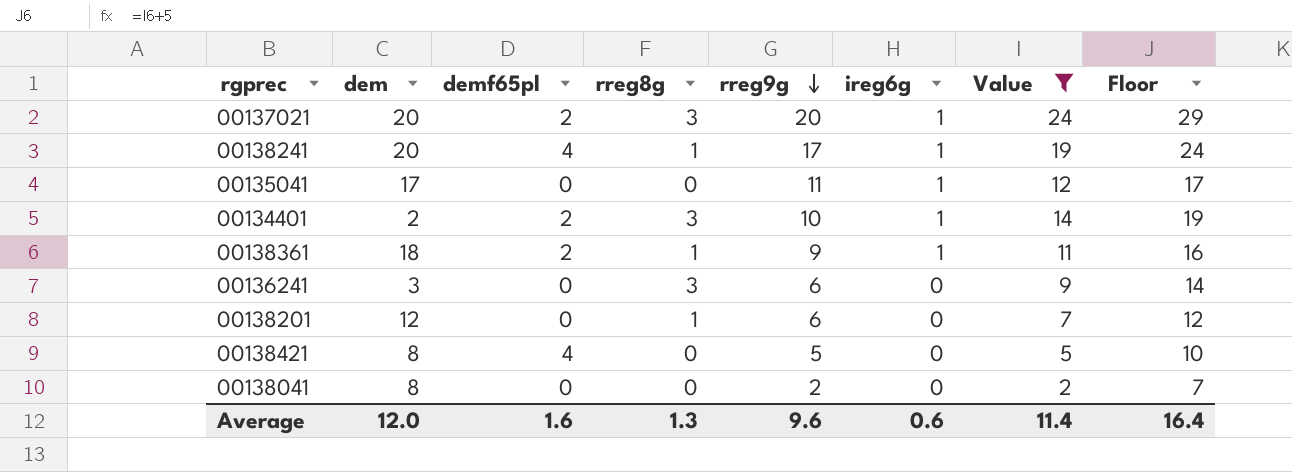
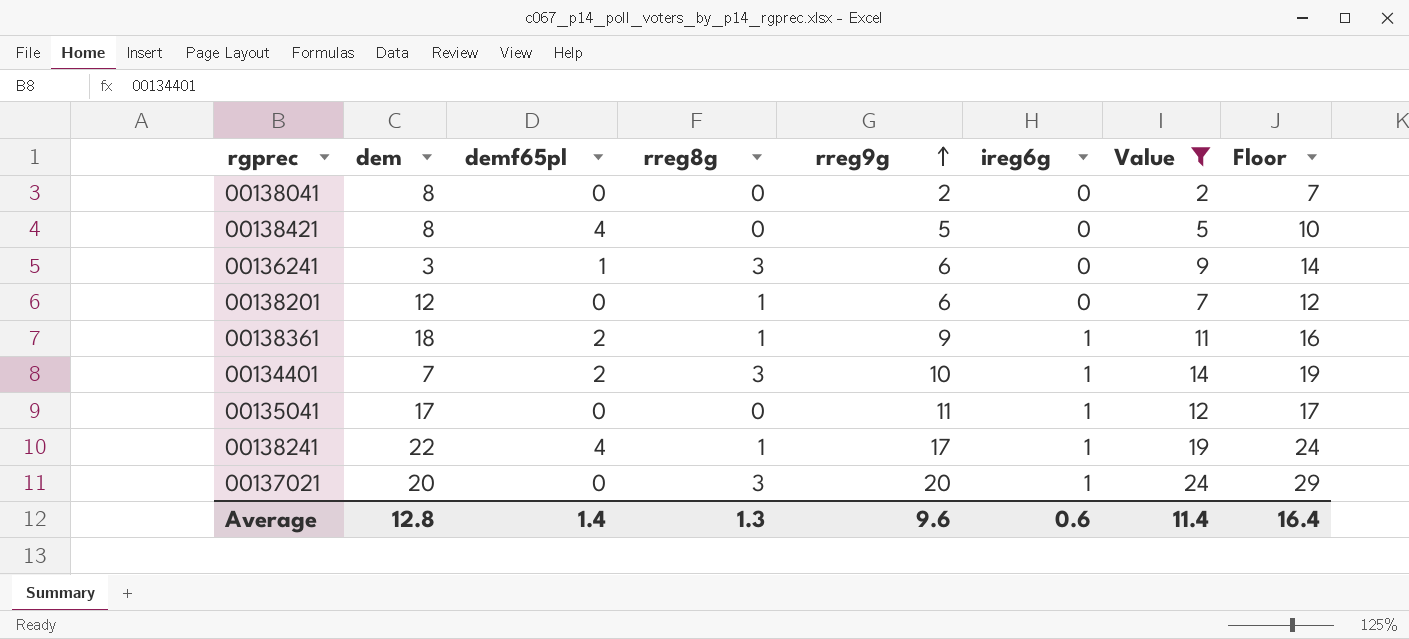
row order: rreg9g descending -> rreg9g ascending
00136241 | demf65pl: 0 -> 1
00134401 | dem: 2 -> 7
00138241 | dem: 20 -> 22
00137021 | demf65pl: 2 -> 0
Average | dem: 12.0 -> 12.8
Average | demf65pl: 1.6 -> 1.4

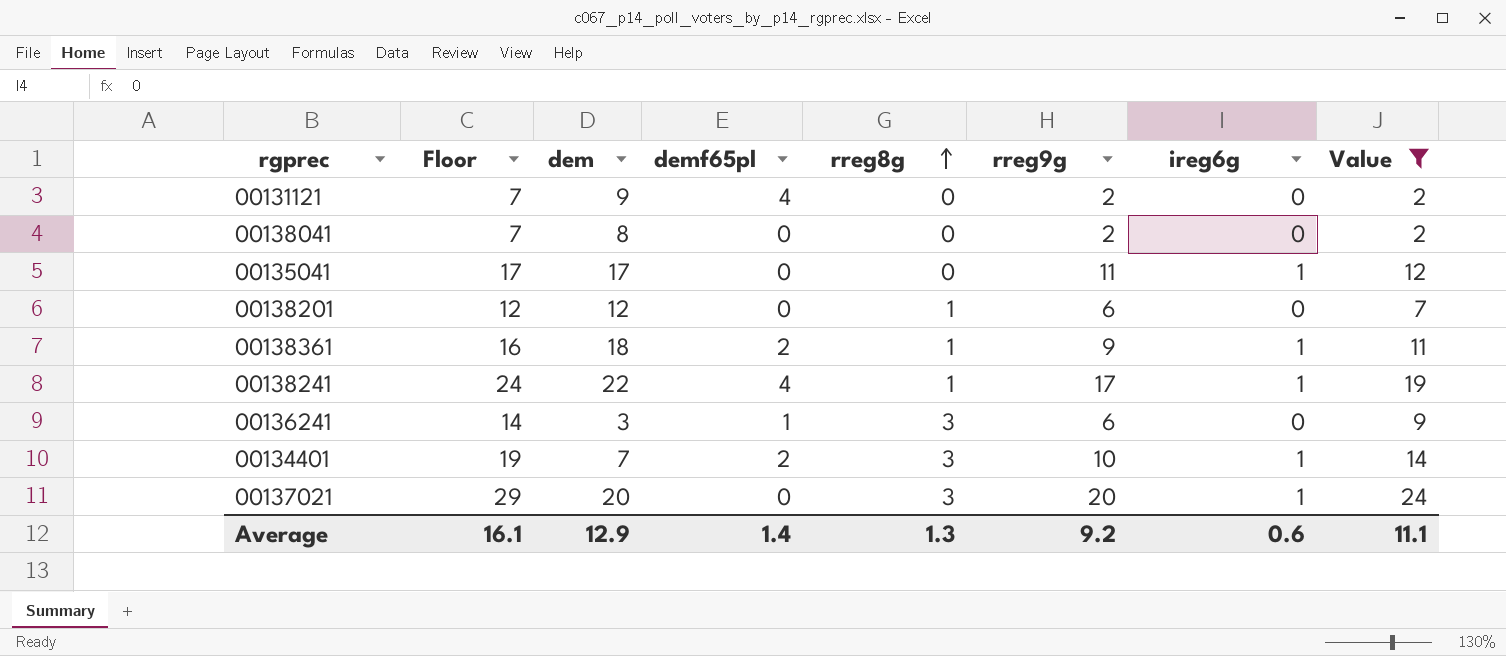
row order: rreg9g ascending -> rreg8g ascending
column Floor | position: 8 -> 2
row 00138421: 8 | 4 | 0 | 5 | 0 | 5 | 10 -> none
row 00131121: none -> 7 | 9 | 4 | 0 | 2 | 0 | 2
Average | Floor: 16.4 -> 16.1
Average | dem: 12.8 -> 12.9
Average | rreg9g: 9.6 -> 9.2
Average | Value: 11.4 -> 11.1

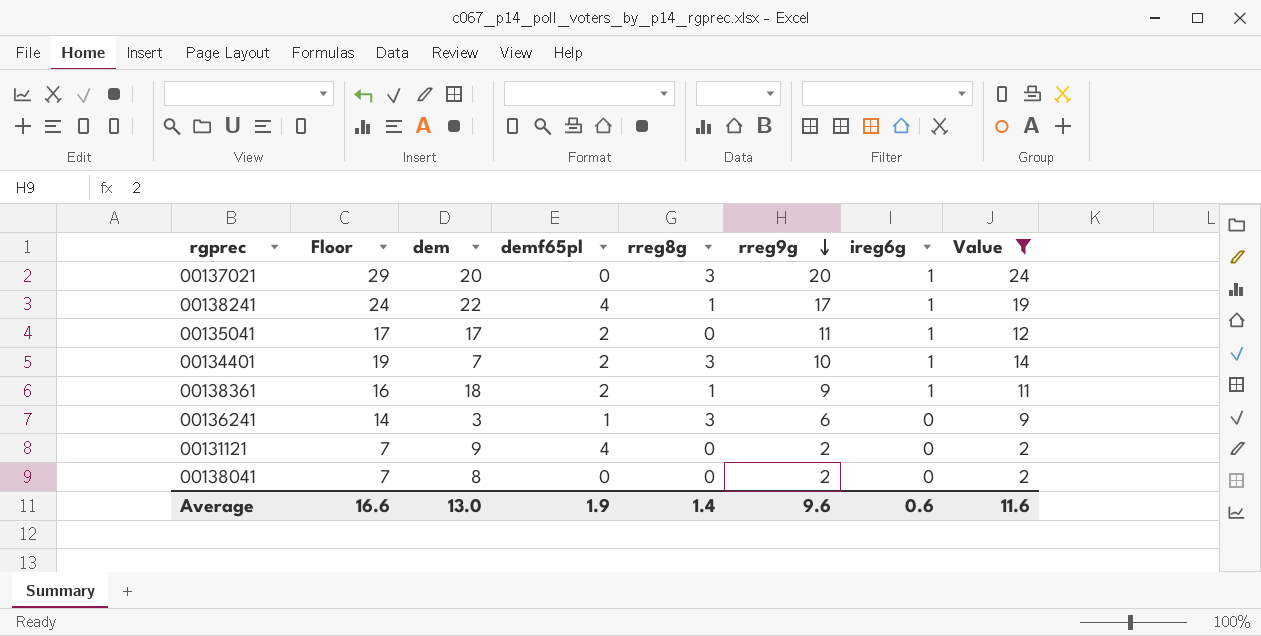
row order: rreg8g ascending -> rreg9g descending
row 00138201: 12 | 12 | 0 | 1 | 6 | 0 | 7 -> none
00135041 | demf65pl: 0 -> 2
Average | Floor: 16.1 -> 16.6
Average | dem: 12.9 -> 13.0
Average | demf65pl: 1.4 -> 1.9
Average | rreg8g: 1.3 -> 1.4
Average | rreg9g: 9.2 -> 9.6
Average | Value: 11.1 -> 11.6

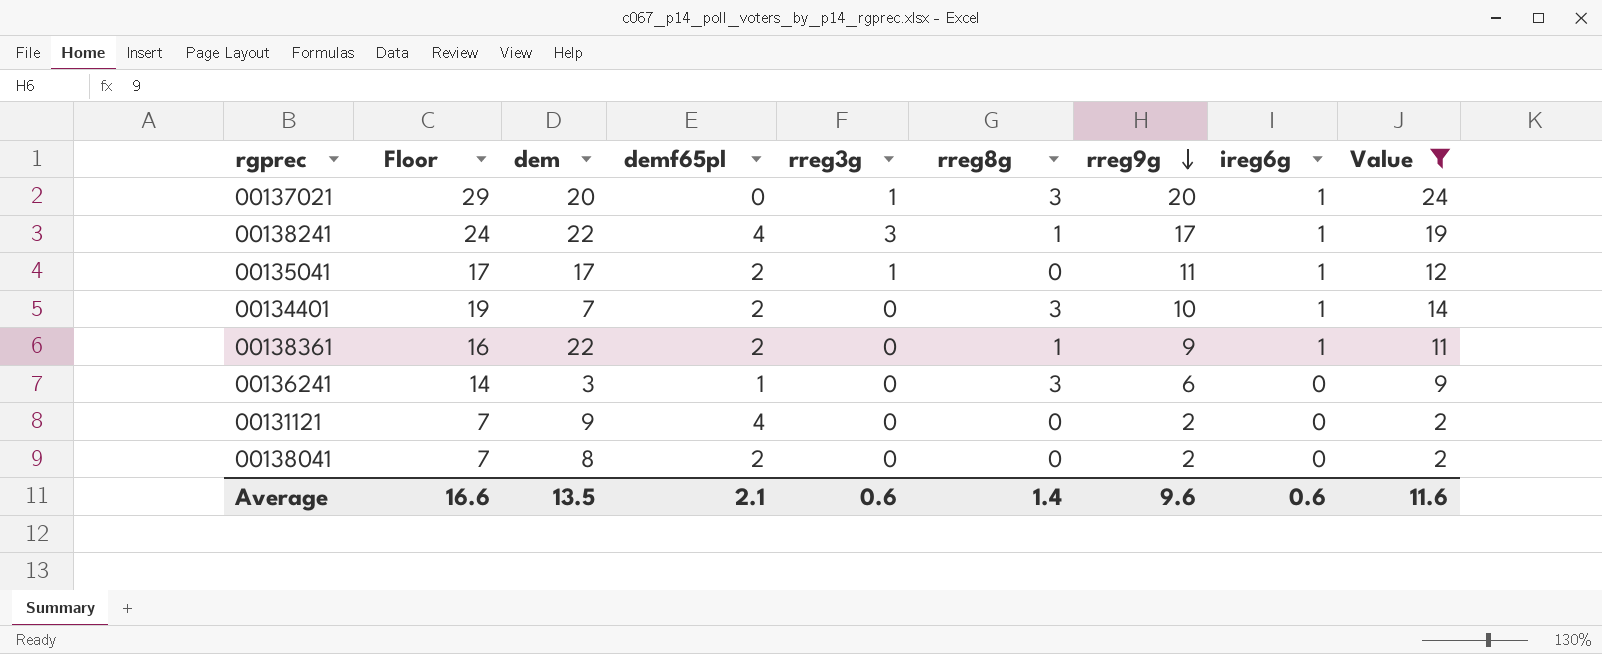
column rreg3g | position: none -> 5
00138361 | dem: 18 -> 22
00138041 | demf65pl: 0 -> 2
Average | dem: 13.0 -> 13.5
Average | demf65pl: 1.9 -> 2.1

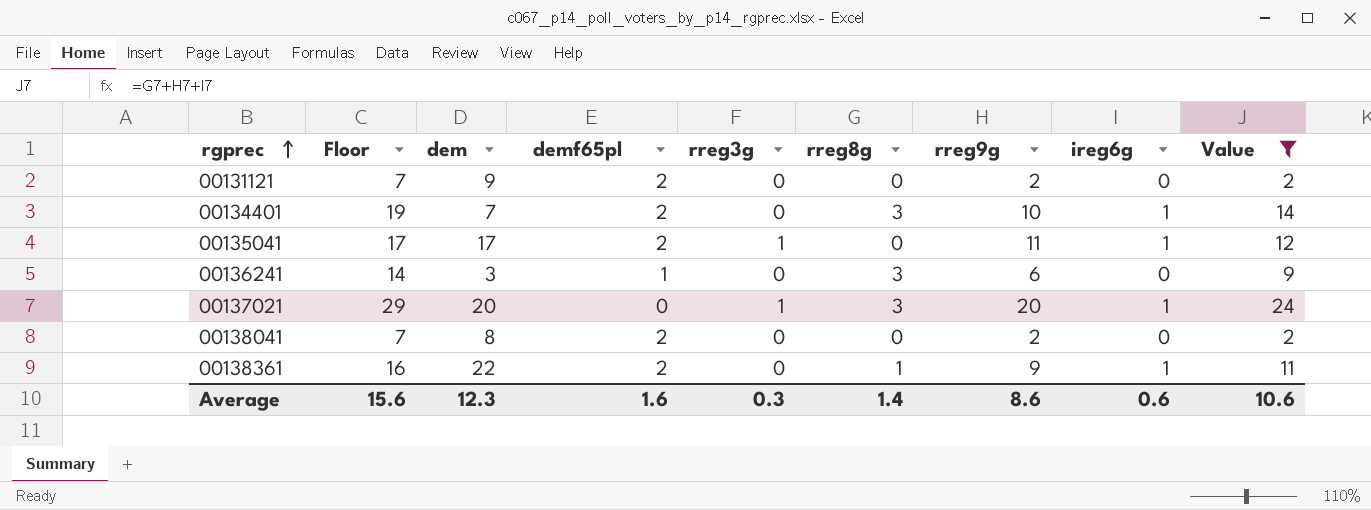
row order: rreg9g descending -> rgprec ascending
row 00138241: 24 | 22 | 4 | 3 | 1 | 17 | 1 | 19 -> none
00131121 | demf65pl: 4 -> 2
Average | Floor: 16.6 -> 15.6
Average | dem: 13.5 -> 12.3
Average | demf65pl: 2.1 -> 1.6
Average | rreg3g: 0.6 -> 0.3
Average | rreg9g: 9.6 -> 8.6
Average | Value: 11.6 -> 10.6

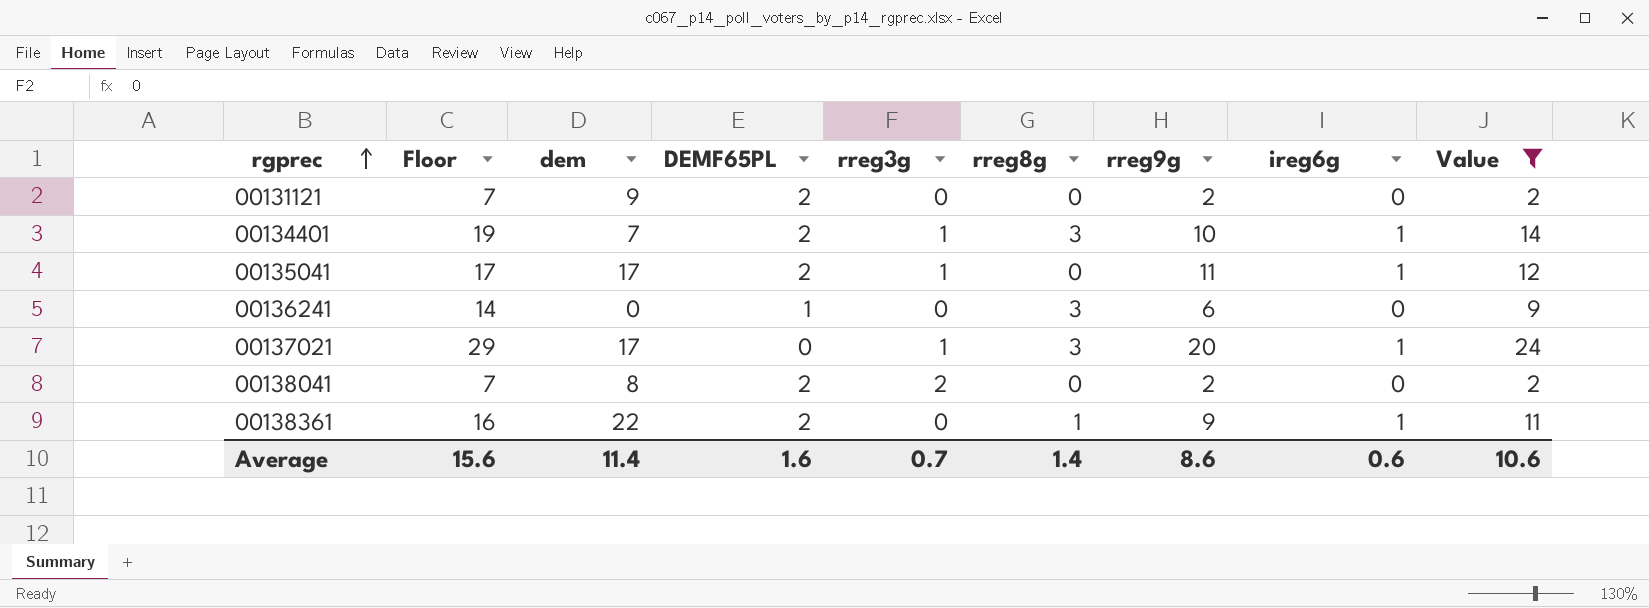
column name: demf65pl -> DEMF65PL
00134401 | rreg3g: 0 -> 1
00136241 | dem: 3 -> 0
00137021 | dem: 20 -> 17
00138041 | rreg3g: 0 -> 2
Average | dem: 12.3 -> 11.4
Average | rreg3g: 0.3 -> 0.7

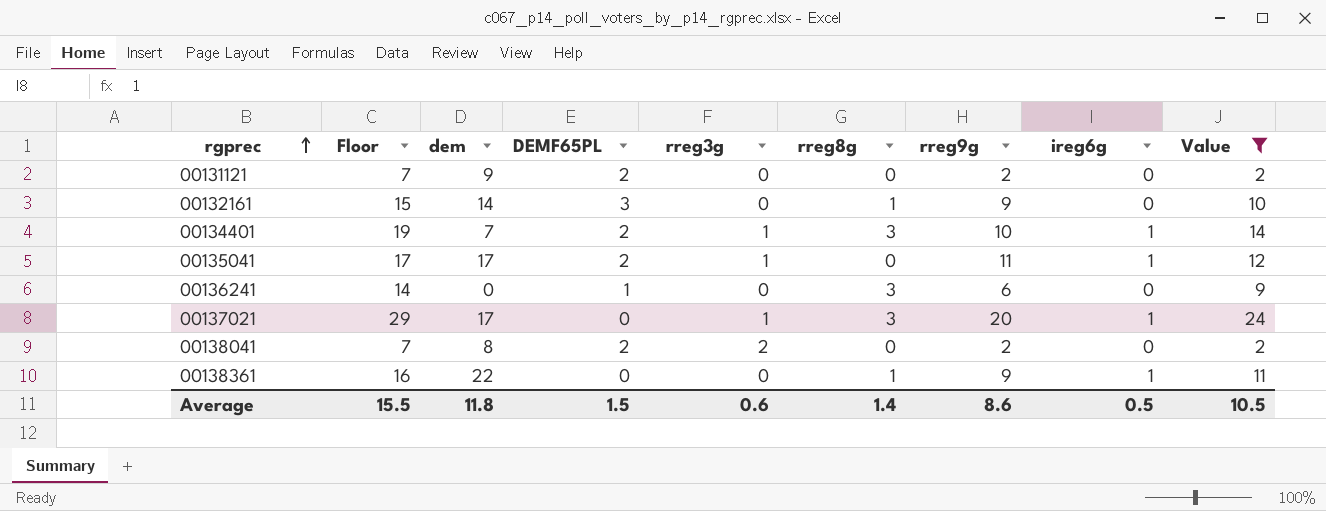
row 00132161: none -> 15 | 14 | 3 | 0 | 1 | 9 | 0 | 10
00138361 | DEMF65PL: 2 -> 0
Average | Floor: 15.6 -> 15.5
Average | dem: 11.4 -> 11.8
Average | DEMF65PL: 1.6 -> 1.5
Average | rreg3g: 0.7 -> 0.6
Average | ireg6g: 0.6 -> 0.5
Average | Value: 10.6 -> 10.5

